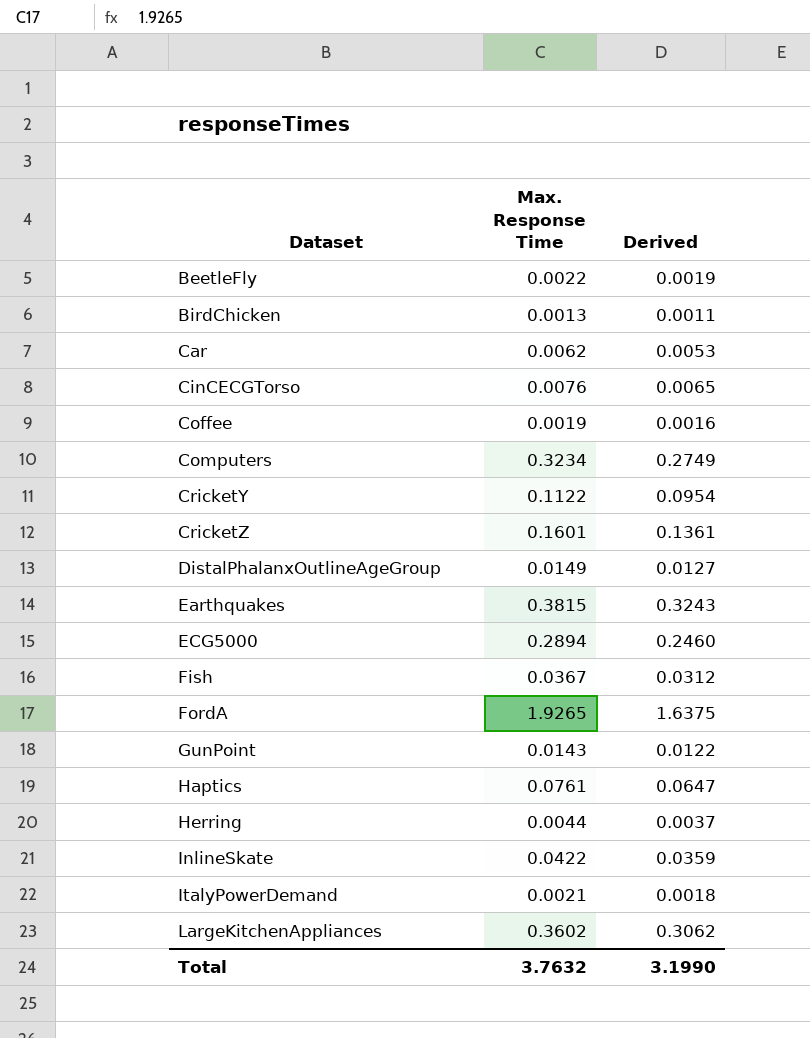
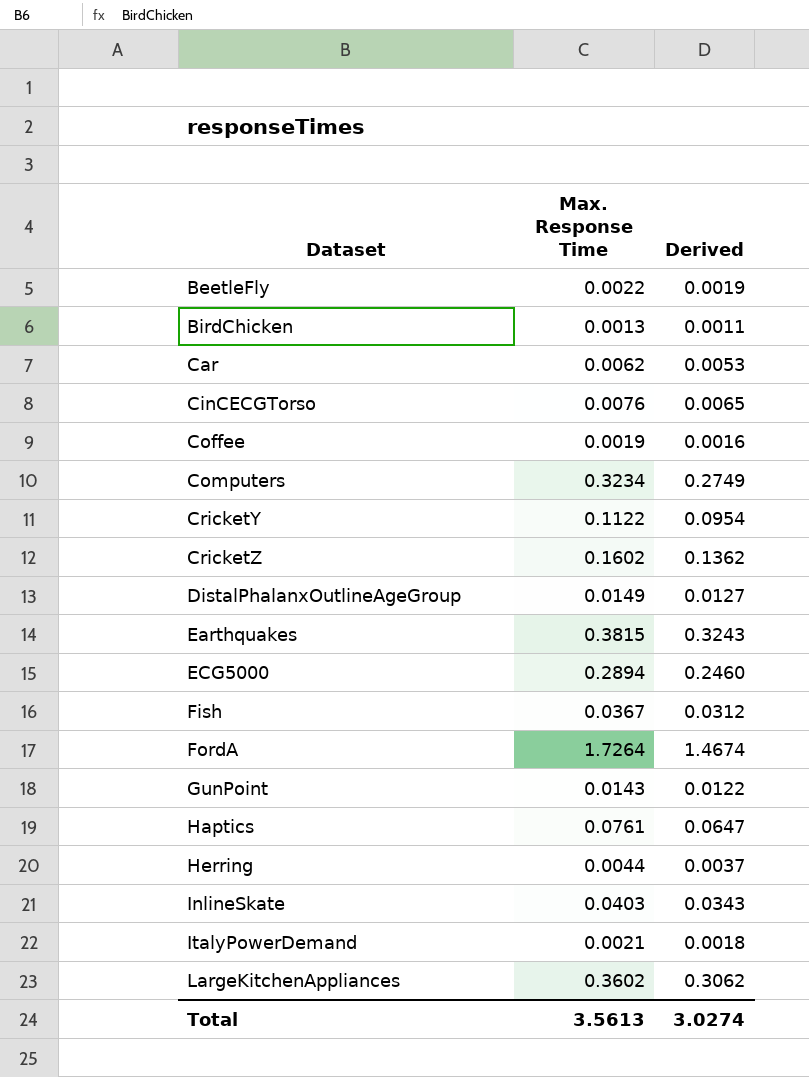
CricketZ | Max. Response Time: 0.1601 -> 0.1602
CricketZ | Derived: 0.1361 -> 0.1362
FordA | Max. Response Time: 1.9265 -> 1.7264
FordA | Derived: 1.6375 -> 1.4674
InlineSkate | Max. Response Time: 0.0422 -> 0.0403
InlineSkate | Derived: 0.0359 -> 0.0343
Total | Max. Response Time: 3.7632 -> 3.5613
Total | Derived: 3.1990 -> 3.0274

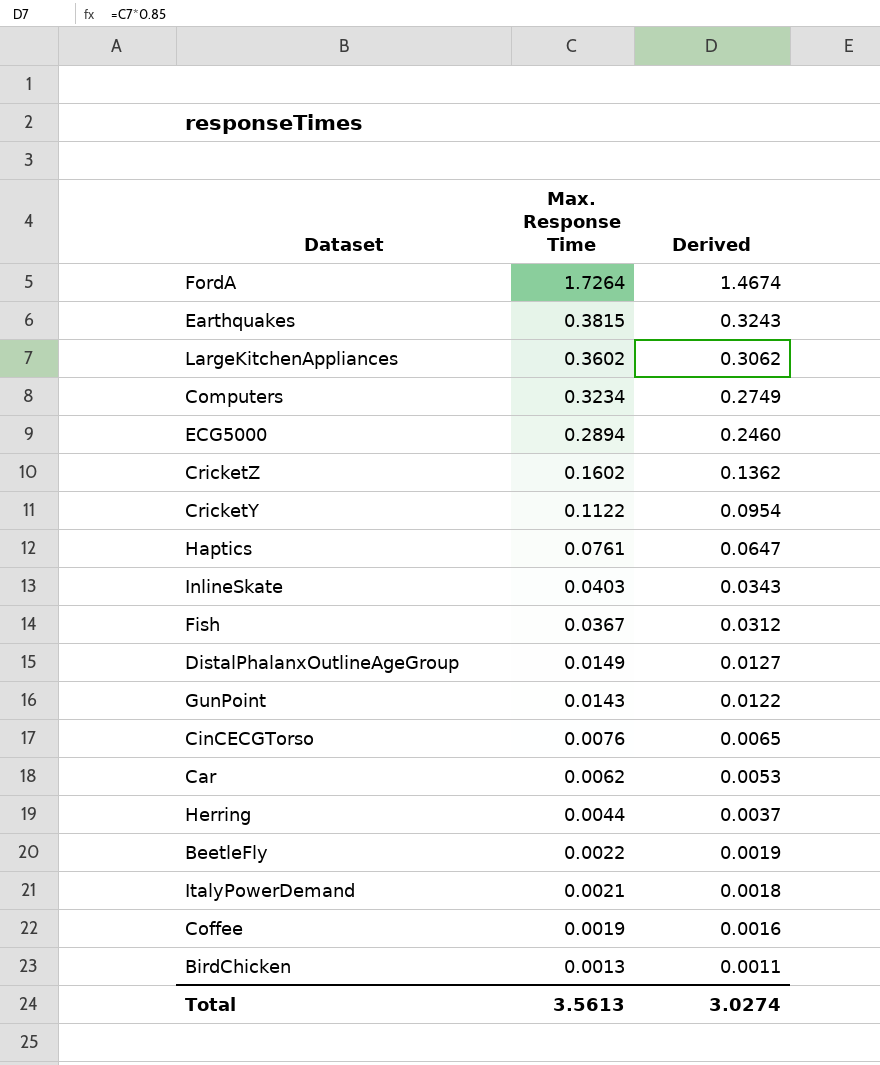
row order: Dataset ascending -> Max. Response Time descending

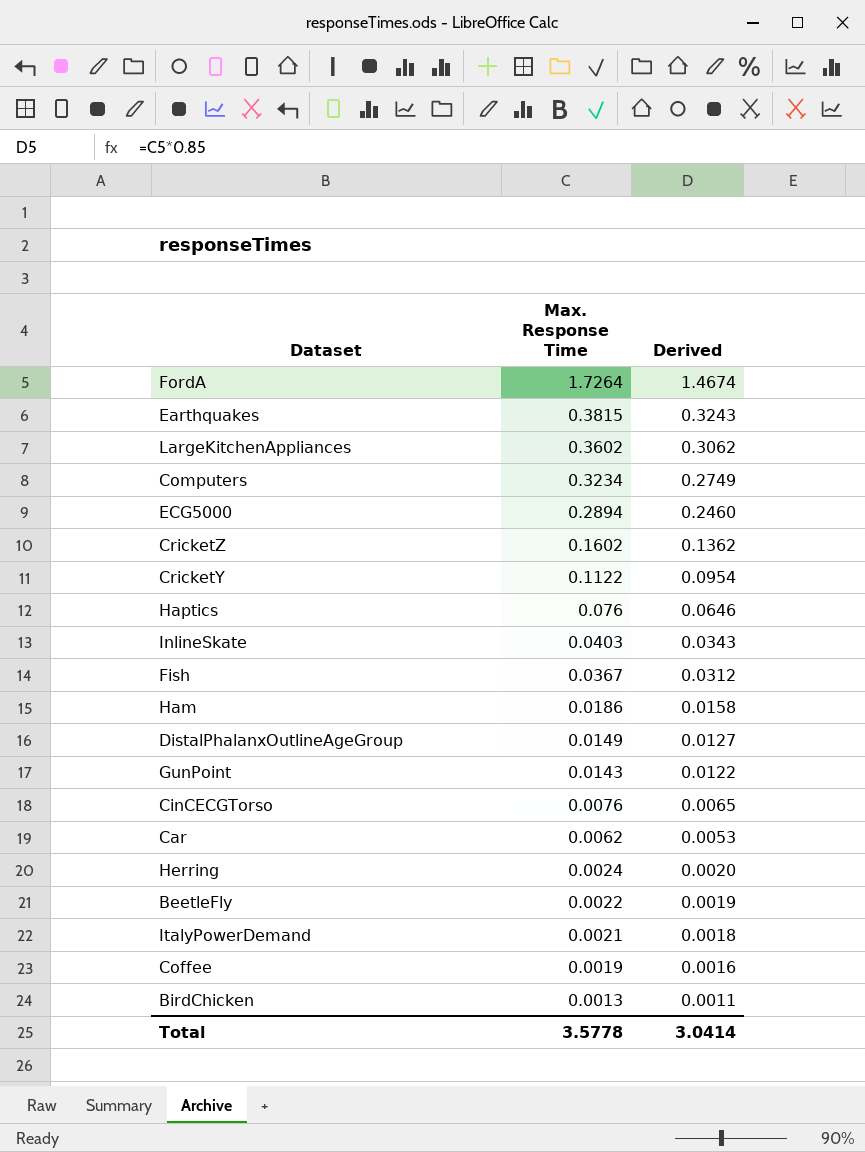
Haptics | Max. Response Time: 0.0761 -> 0.076
Haptics | Derived: 0.0647 -> 0.0646
row Ham: none -> 0.0186 | 0.0158
Herring | Max. Response Time: 0.0044 -> 0.0024
Herring | Derived: 0.0037 -> 0.0020
Total | Max. Response Time: 3.5613 -> 3.5778
Total | Derived: 3.0274 -> 3.0414

